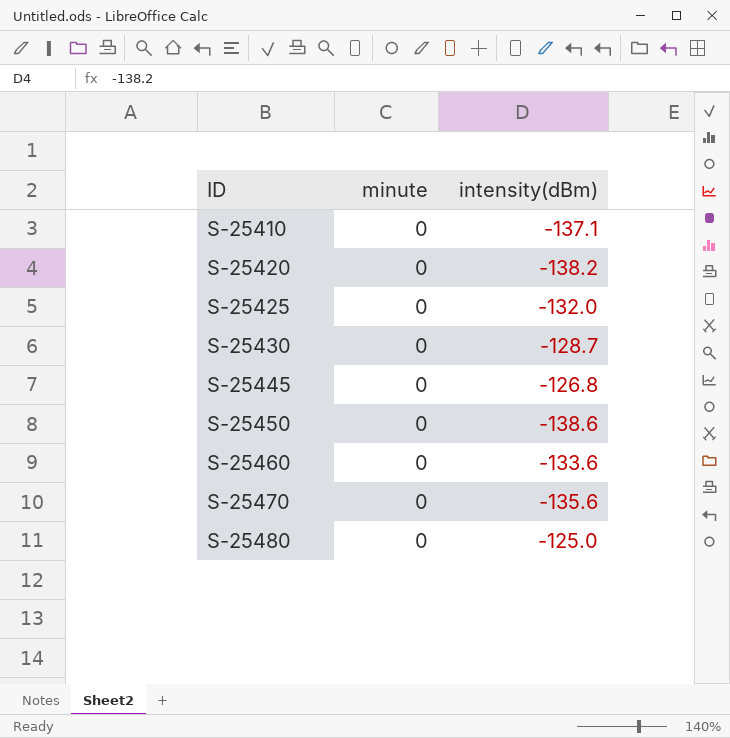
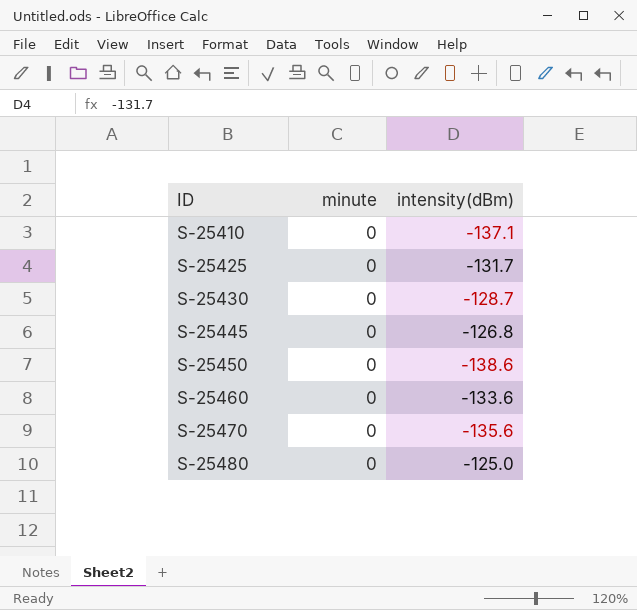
row S-25420: 0 | -138.2 -> none
S-25425 | intensity(dBm): -132.0 -> -131.7

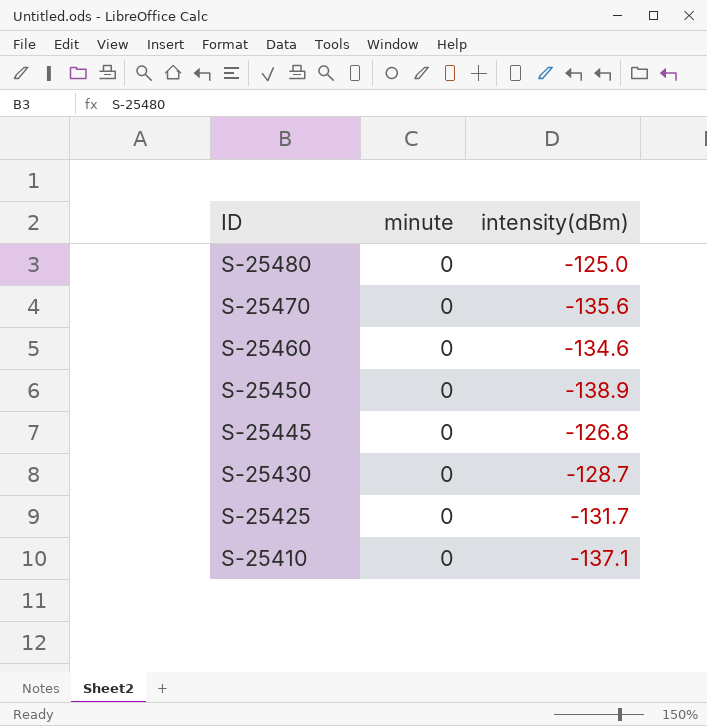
row order: ID ascending -> ID descending
S-25460 | intensity(dBm): -133.6 -> -134.6
S-25450 | intensity(dBm): -138.6 -> -138.9

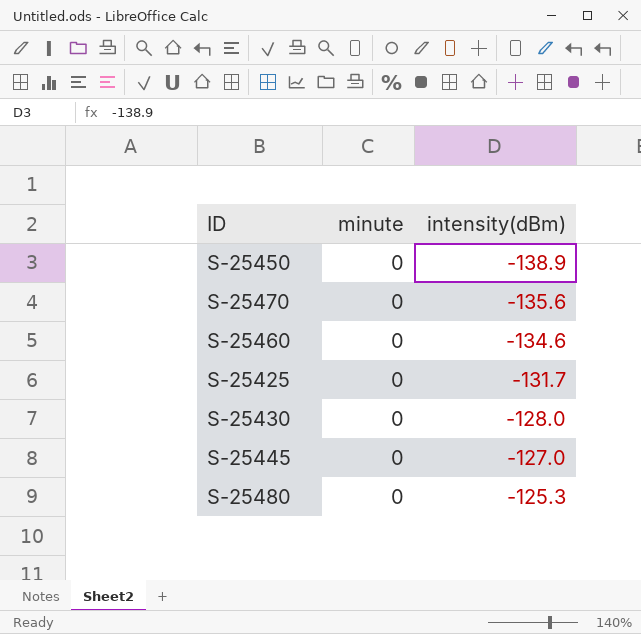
row order: ID descending -> intensity(dBm) ascending
row S-25410: 0 | -137.1 -> none
S-25430 | intensity(dBm): -128.7 -> -128.0
S-25445 | intensity(dBm): -126.8 -> -127.0
S-25480 | intensity(dBm): -125.0 -> -125.3

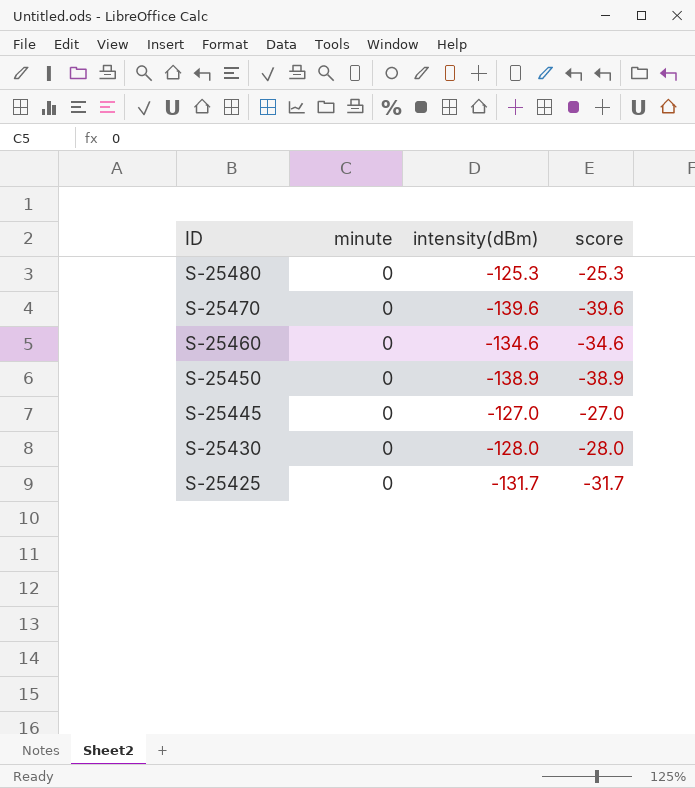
row order: intensity(dBm) ascending -> ID descending
column score | formula: none -> [intensity(dBm)] + 100
S-25470 | intensity(dBm): -135.6 -> -139.6

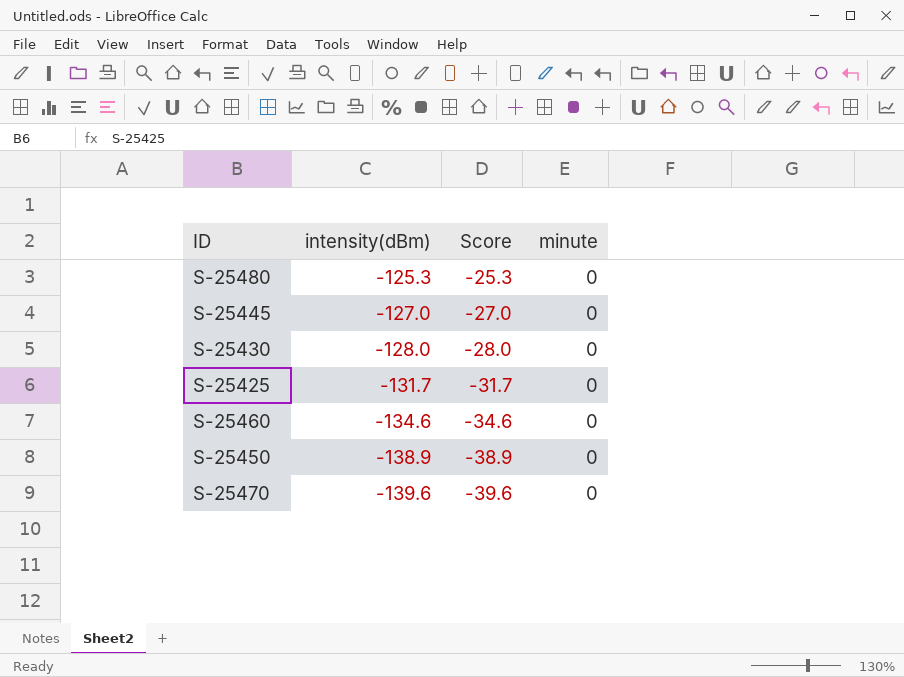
row order: ID descending -> intensity(dBm) descending
column name: score -> Score
column minute | position: 2 -> 4

